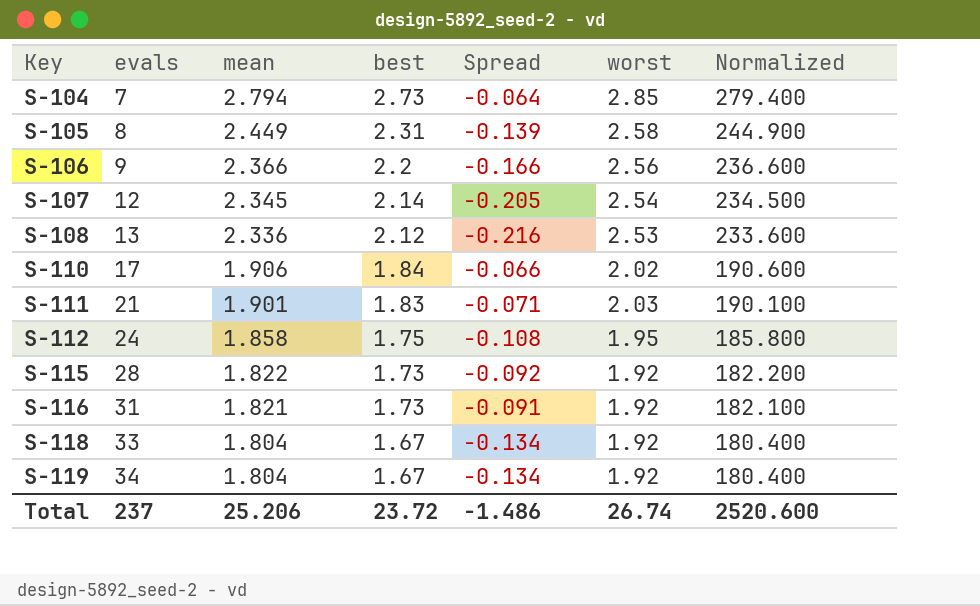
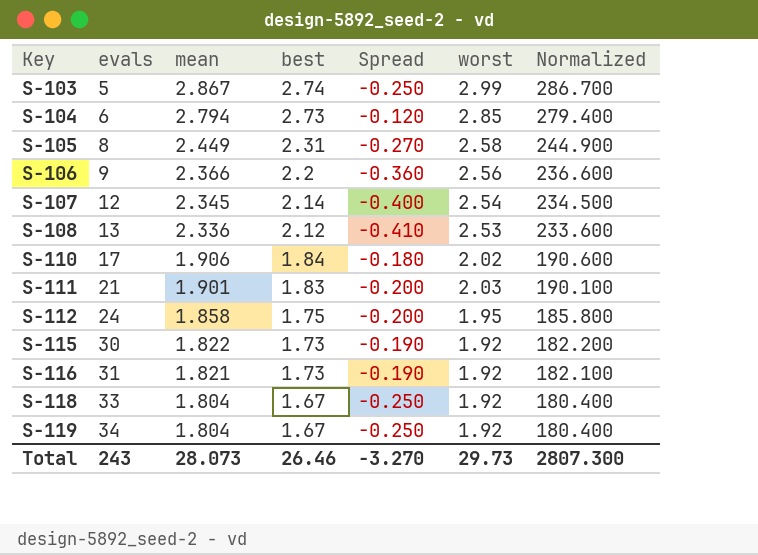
column Spread | formula: [best] - [mean] -> [best] - [worst]
row S-103: none -> 5 | 2.867 | 2.74 | -0.250 | 2.99 | 286.700
S-104 | evals: 7 -> 6
S-115 | evals: 28 -> 30
Total | evals: 237 -> 243
Total | mean: 25.206 -> 28.073
Total | best: 23.72 -> 26.46
Total | Spread: -1.486 -> -3.270
Total | worst: 26.74 -> 29.73
Total | Normalized: 2520.600 -> 2807.300

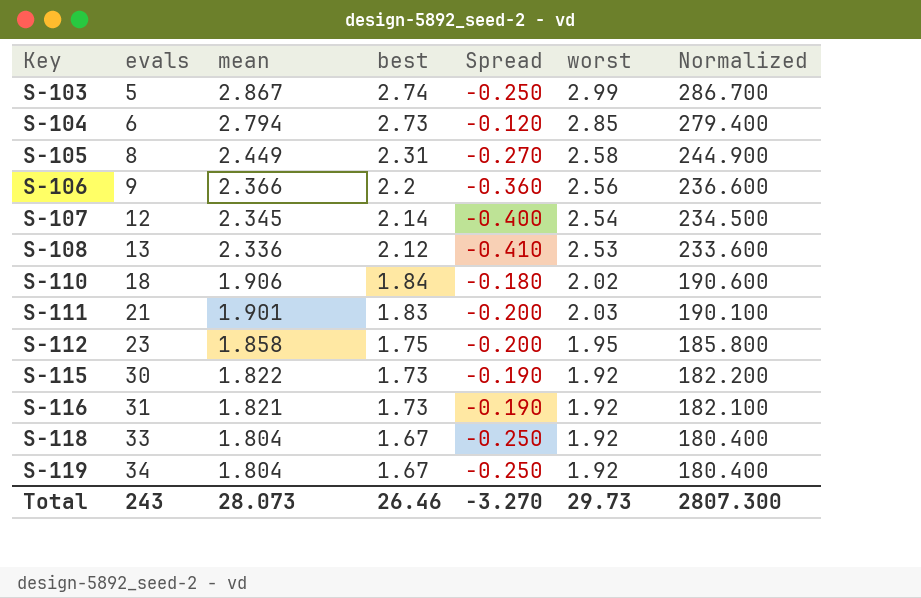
S-110 | evals: 17 -> 18
S-112 | evals: 24 -> 23

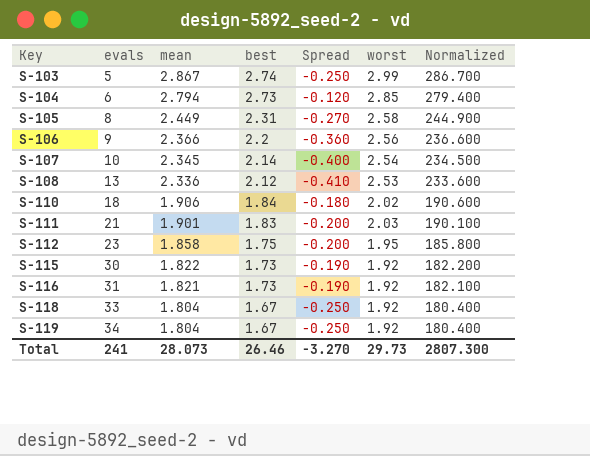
S-107 | evals: 12 -> 10
Total | evals: 243 -> 241

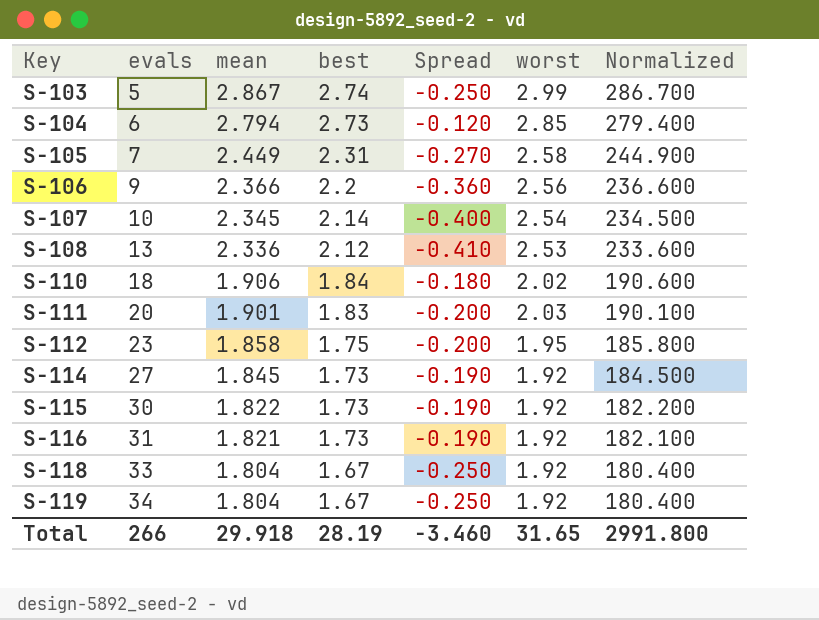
S-105 | evals: 8 -> 7
S-111 | evals: 21 -> 20
row S-114: none -> 27 | 1.845 | 1.73 | -0.190 | 1.92 | 184.500
Total | evals: 241 -> 266
Total | mean: 28.073 -> 29.918
Total | best: 26.46 -> 28.19
Total | Spread: -3.270 -> -3.460
Total | worst: 29.73 -> 31.65
Total | Normalized: 2807.300 -> 2991.800

